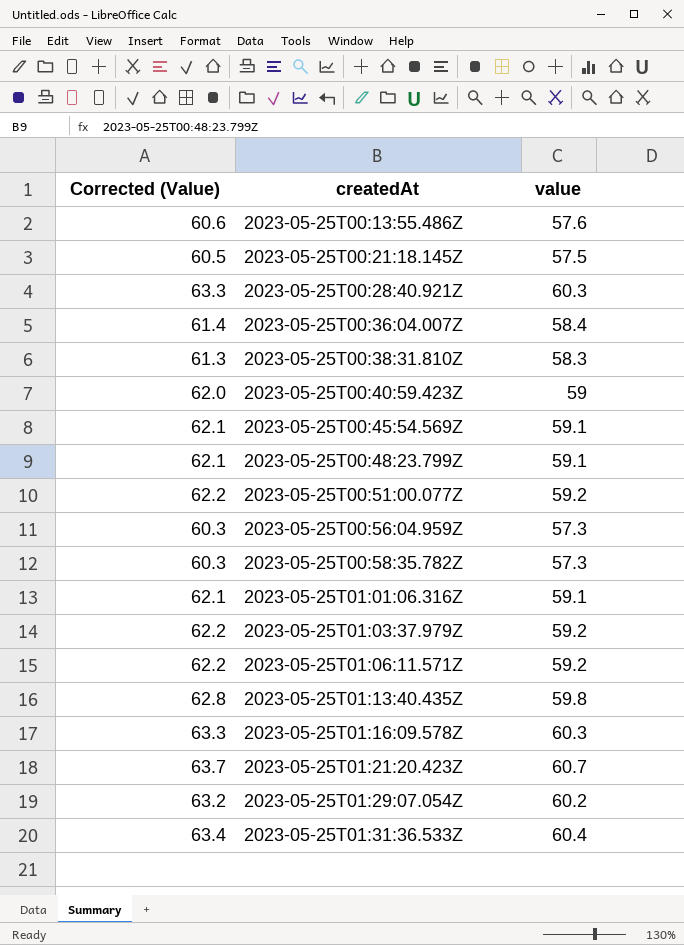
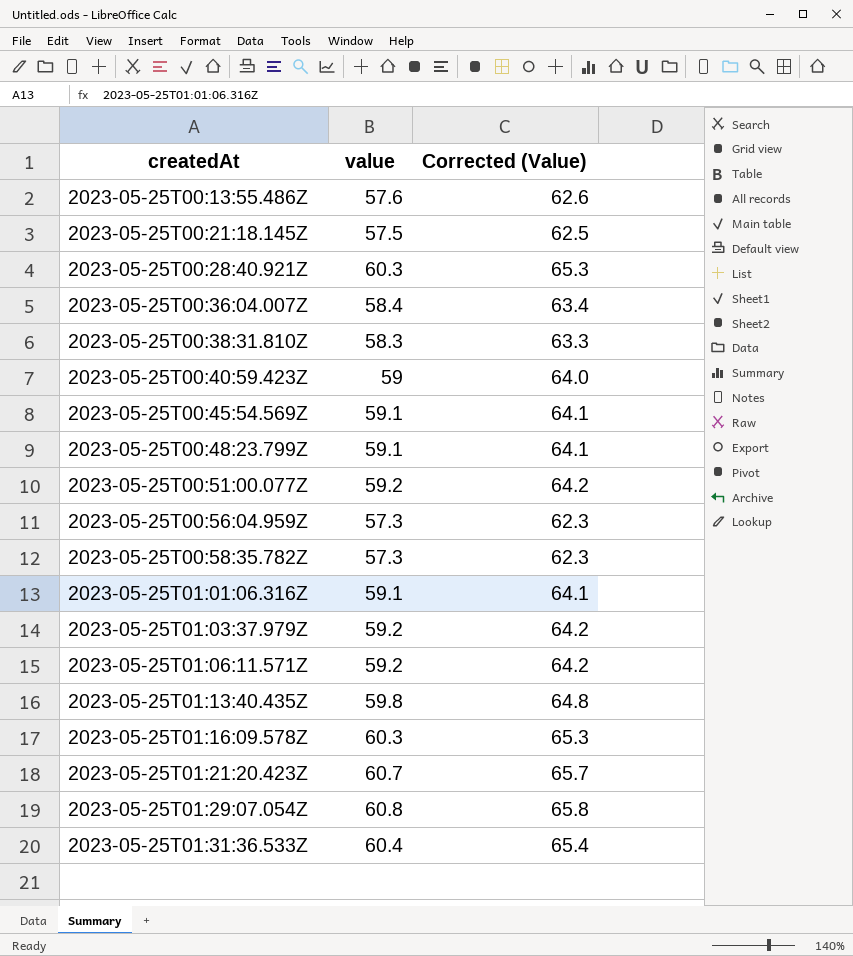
column Corrected (Value) | formula: [value] + 3 -> [value] + 5
column Corrected (Value) | position: 1 -> 3
2023-05-25T01:29:07.054Z | value: 60.2 -> 60.8

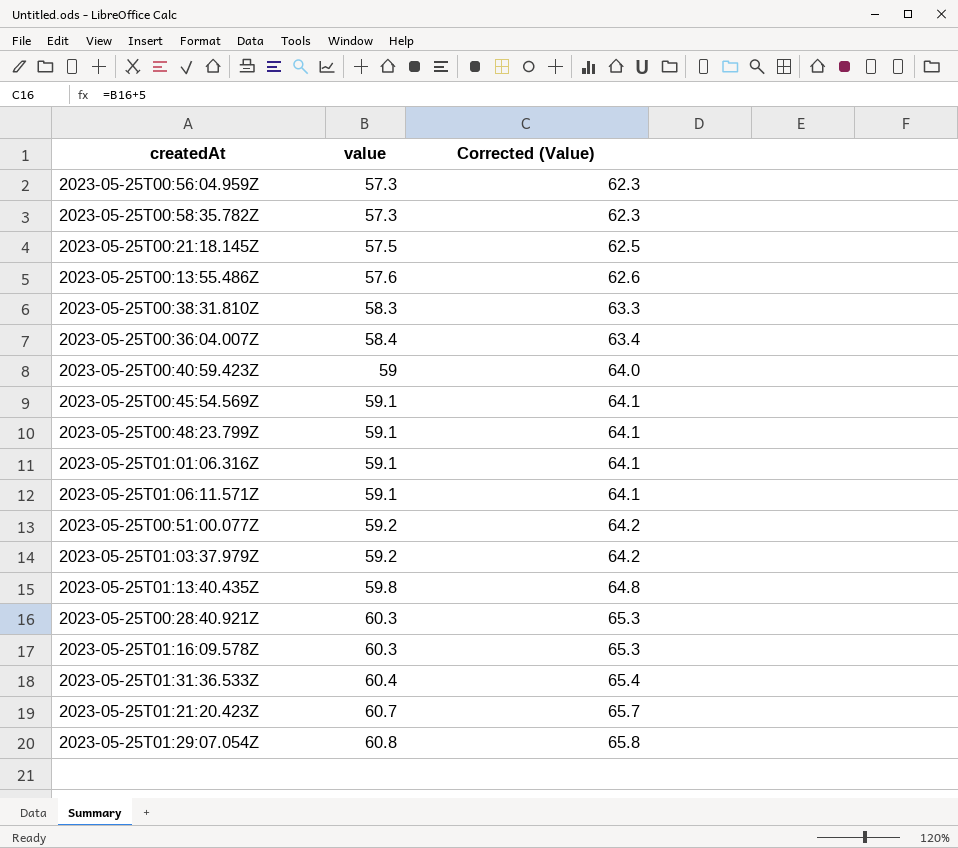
row order: createdAt ascending -> value ascending
2023-05-25T01:06:11.571Z | value: 59.2 -> 59.1
2023-05-25T01:06:11.571Z | Corrected (Value): 64.2 -> 64.1

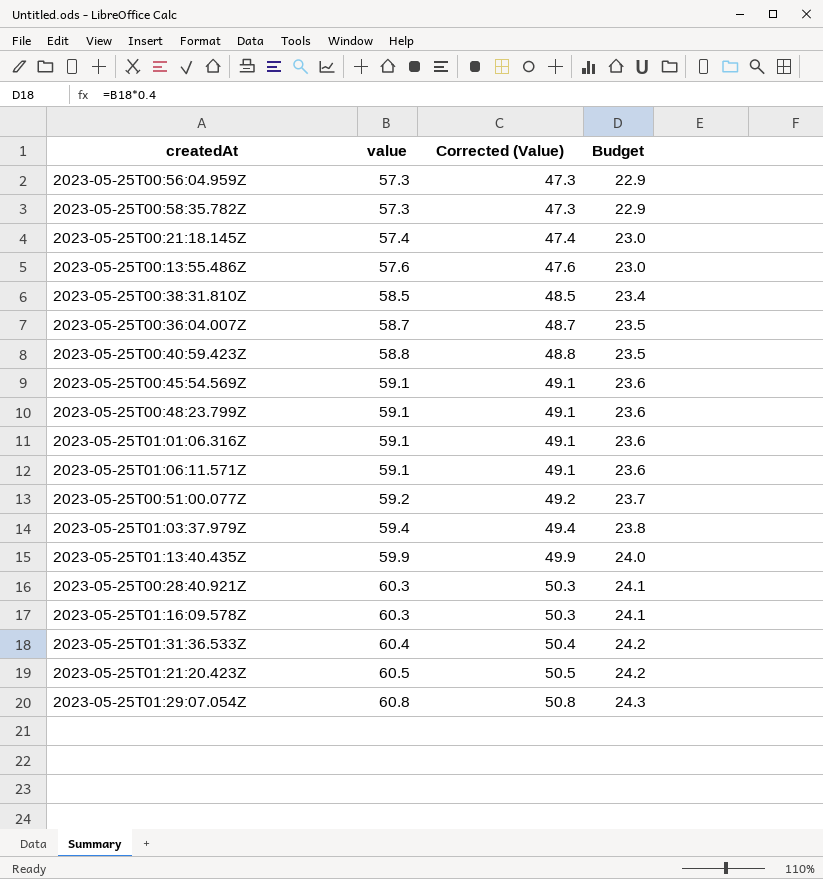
column Corrected (Value) | formula: [value] + 5 -> [value] - 10
column Budget | formula: none -> [value] * 0.4
2023-05-25T00:21:18.145Z | value: 57.5 -> 57.4
2023-05-25T00:38:31.810Z | value: 58.3 -> 58.5
2023-05-25T00:36:04.007Z | value: 58.4 -> 58.7
2023-05-25T00:40:59.423Z | value: 59 -> 58.8
2023-05-25T01:03:37.979Z | value: 59.2 -> 59.4
2023-05-25T01:13:40.435Z | value: 59.8 -> 59.9
2023-05-25T01:21:20.423Z | value: 60.7 -> 60.5

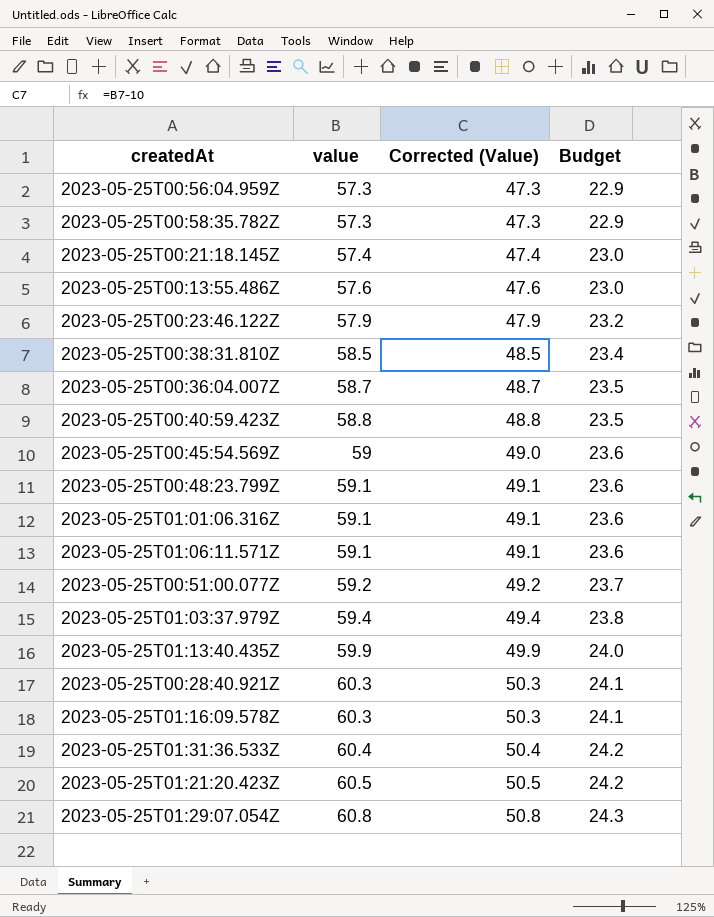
row 2023-05-25T00:23:46.122Z: none -> 57.9 | 47.9 | 23.2
2023-05-25T00:45:54.569Z | value: 59.1 -> 59
2023-05-25T00:45:54.569Z | Corrected (Value): 49.1 -> 49.0

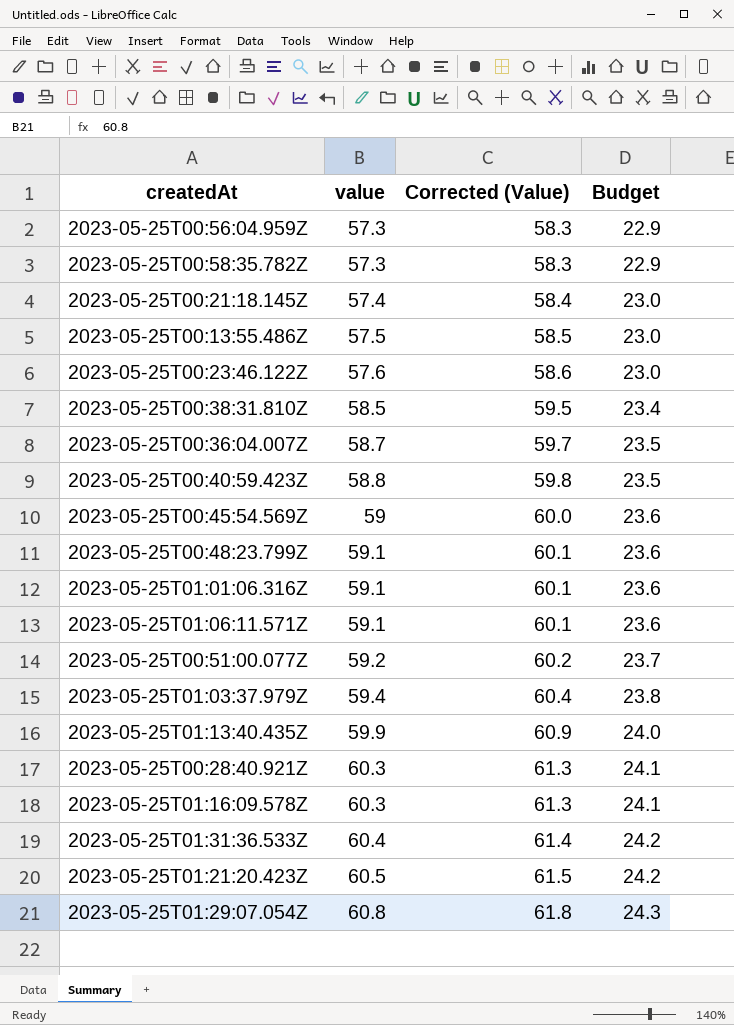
column Corrected (Value) | formula: [value] - 10 -> [value] + 1
2023-05-25T00:13:55.486Z | value: 57.6 -> 57.5
2023-05-25T00:23:46.122Z | value: 57.9 -> 57.6
2023-05-25T00:23:46.122Z | Budget: 23.2 -> 23.0

